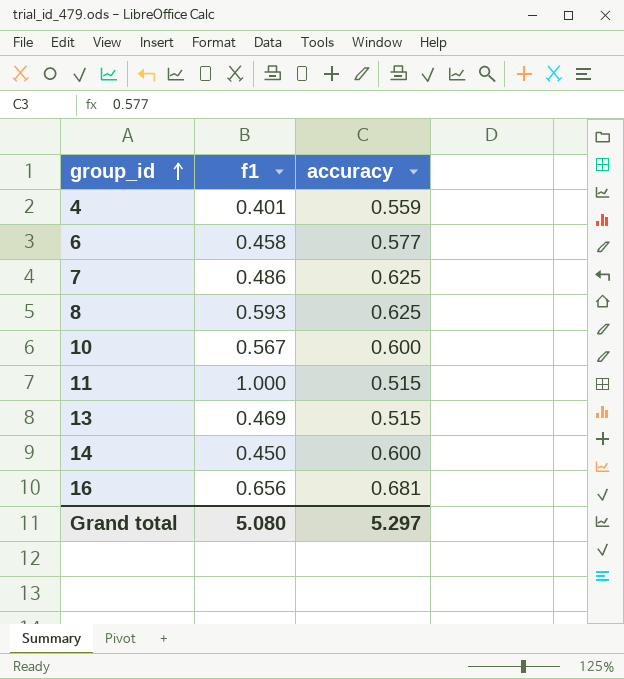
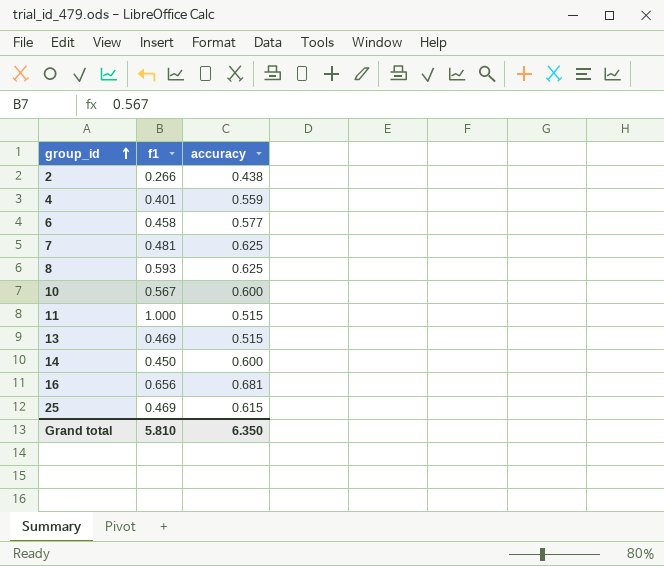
row 2: none -> 0.266 | 0.438
7 | f1: 0.486 -> 0.481
row 25: none -> 0.469 | 0.615
Grand total | f1: 5.080 -> 5.810
Grand total | accuracy: 5.297 -> 6.350

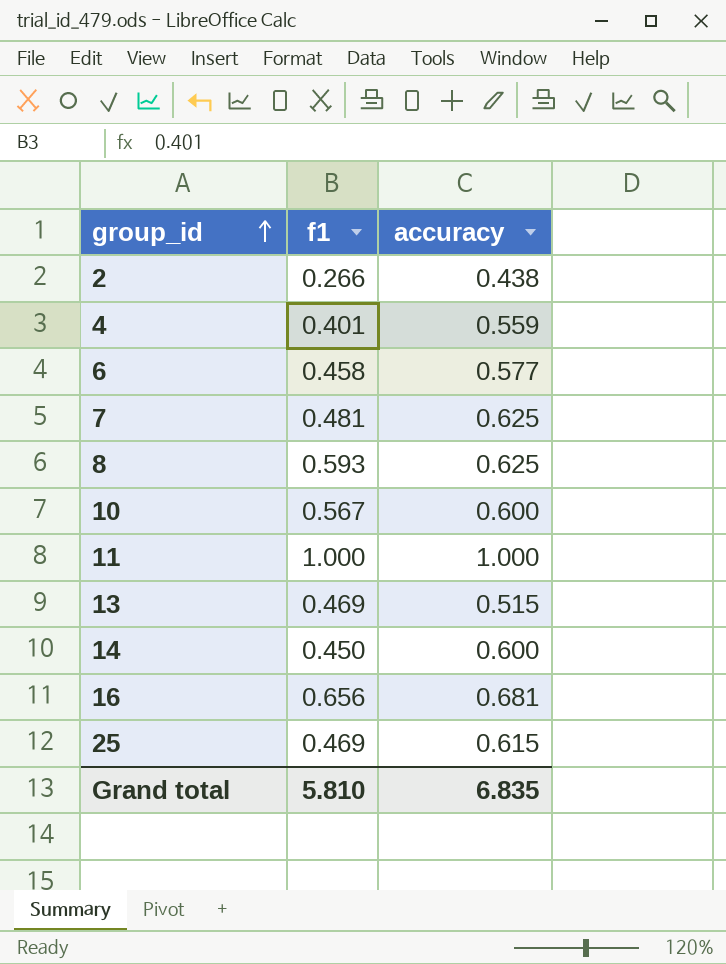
11 | accuracy: 0.515 -> 1.000
Grand total | accuracy: 6.350 -> 6.835

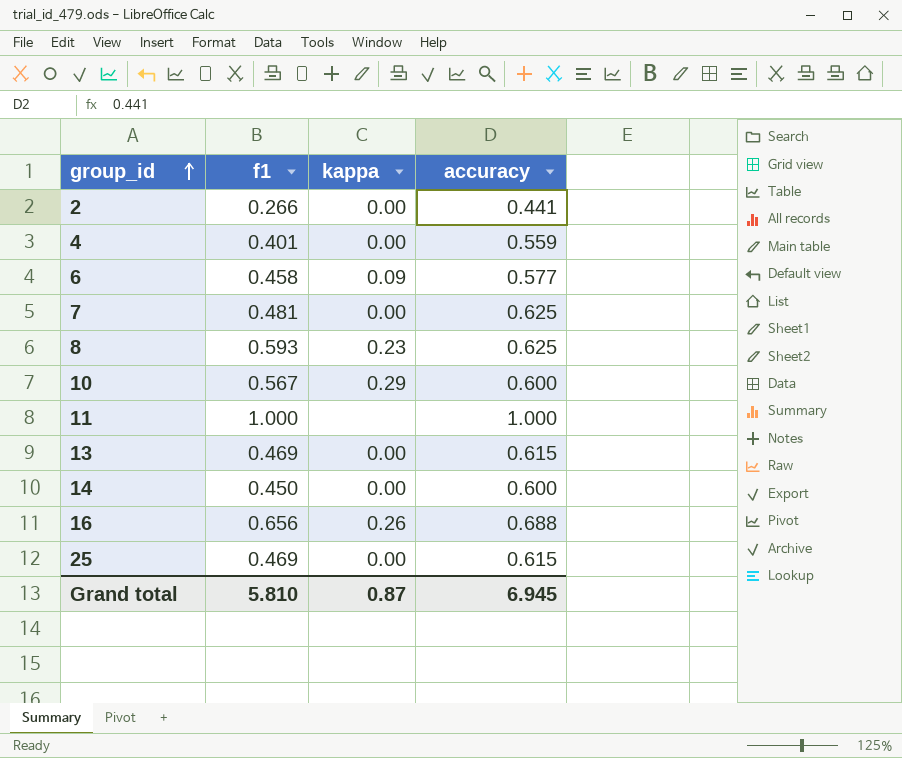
column kappa | position: none -> 3
2 | accuracy: 0.438 -> 0.441
13 | accuracy: 0.515 -> 0.615
16 | accuracy: 0.681 -> 0.688
Grand total | accuracy: 6.835 -> 6.945

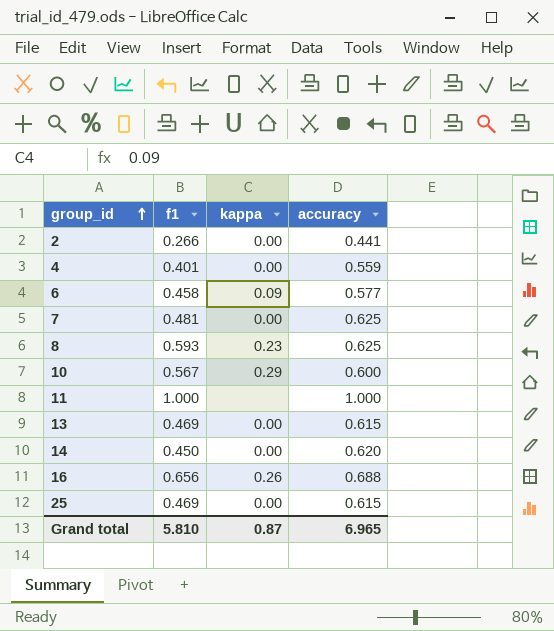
14 | accuracy: 0.600 -> 0.620
Grand total | accuracy: 6.945 -> 6.965

